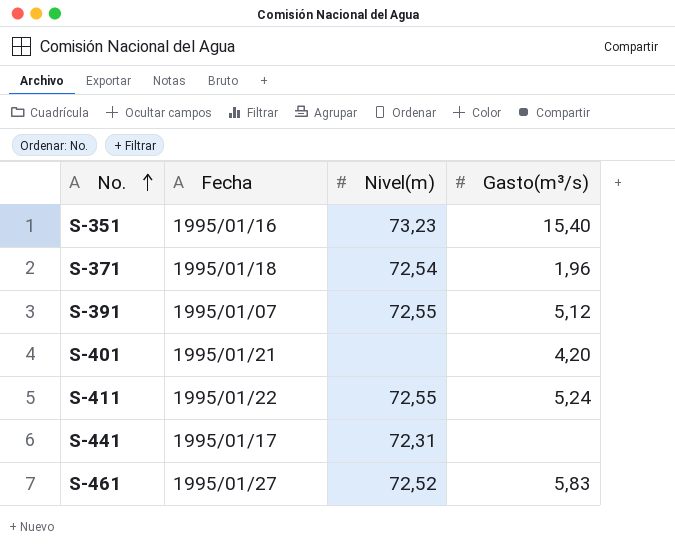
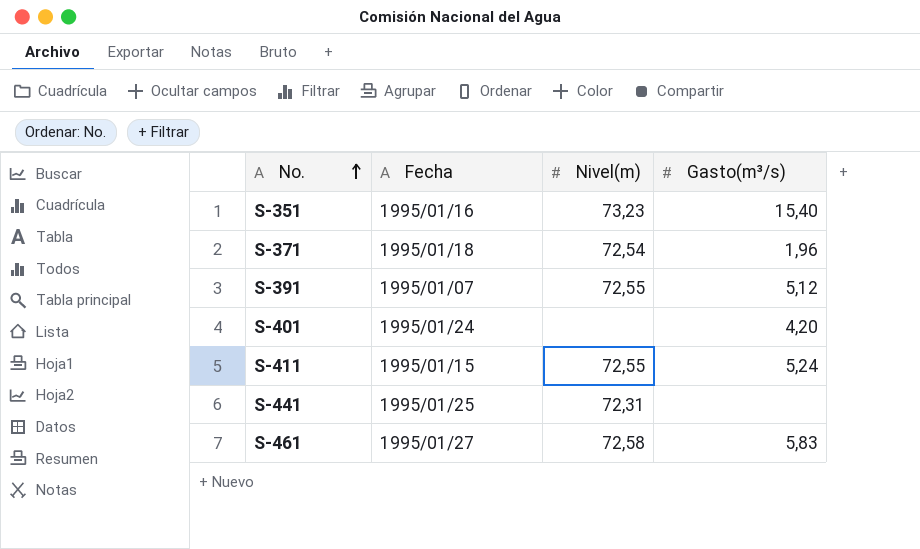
S-401 | Fecha: 1995/01/21 -> 1995/01/24
S-411 | Fecha: 1995/01/22 -> 1995/01/15
S-441 | Fecha: 1995/01/17 -> 1995/01/25
S-461 | Nivel(m): 72,52 -> 72,58

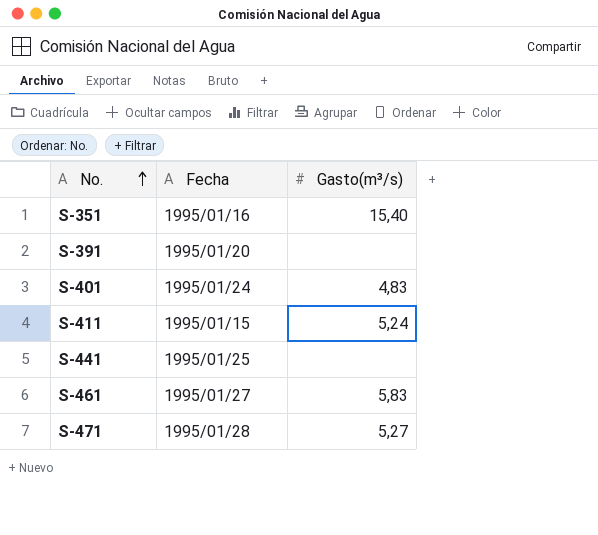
column Nivel(m) | position: 3 -> none
row S-371: 1995/01/18 | 72,54 | 1,96 -> none
S-391 | Fecha: 1995/01/07 -> 1995/01/20
S-391 | Gasto(m³/s): 5,12 -> none
S-401 | Gasto(m³/s): 4,20 -> 4,83
row S-471: none -> 1995/01/28 | 5,27

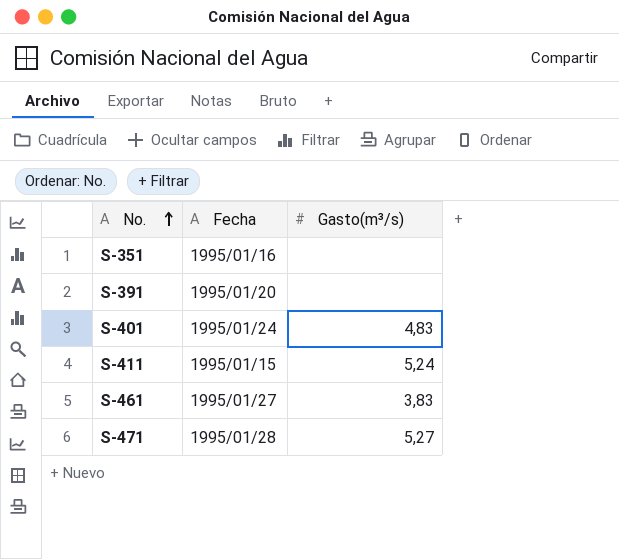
row S-441: 1995/01/25 | none -> none
S-351 | Gasto(m³/s): 15,40 -> none
S-461 | Gasto(m³/s): 5,83 -> 3,83

